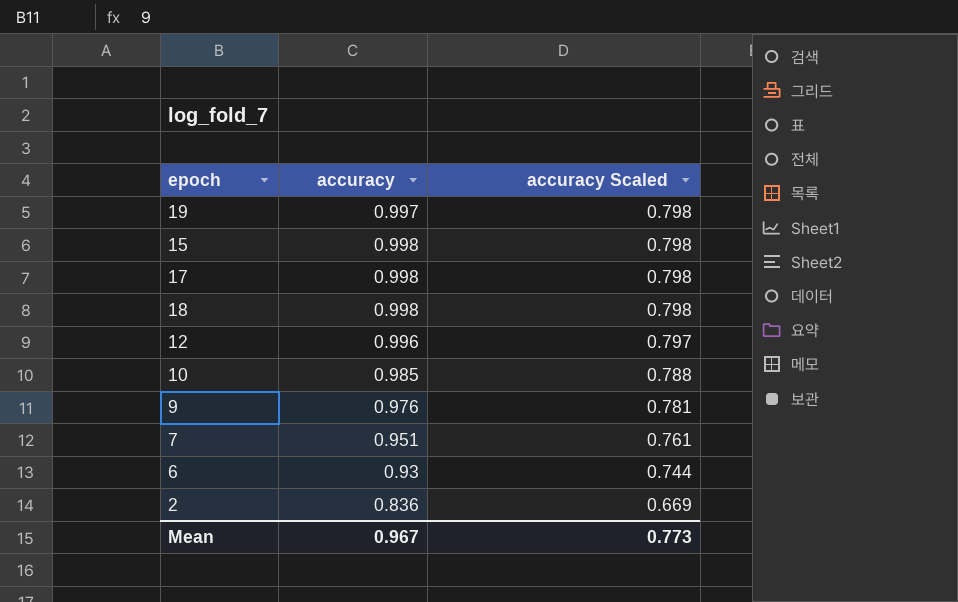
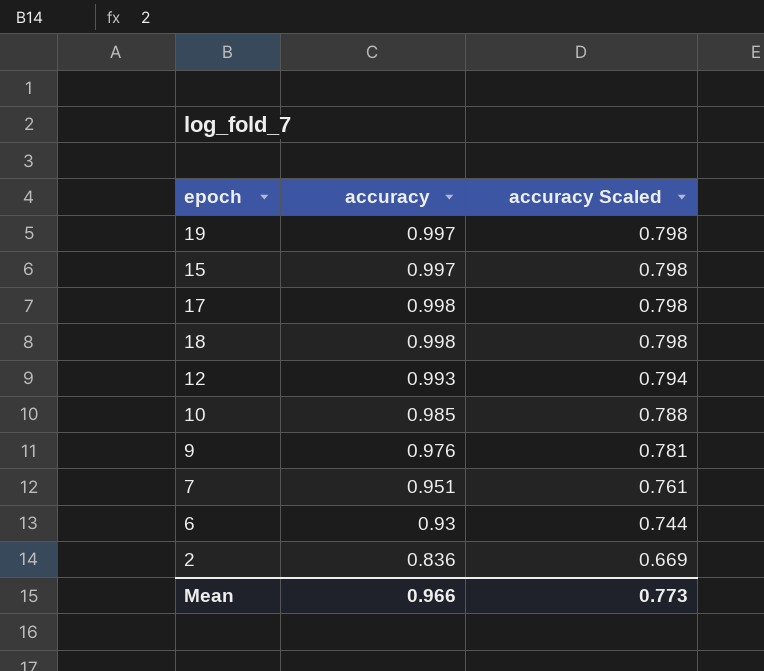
15 | accuracy: 0.998 -> 0.997
12 | accuracy: 0.996 -> 0.993
12 | accuracy Scaled: 0.797 -> 0.794
Mean | accuracy: 0.967 -> 0.966

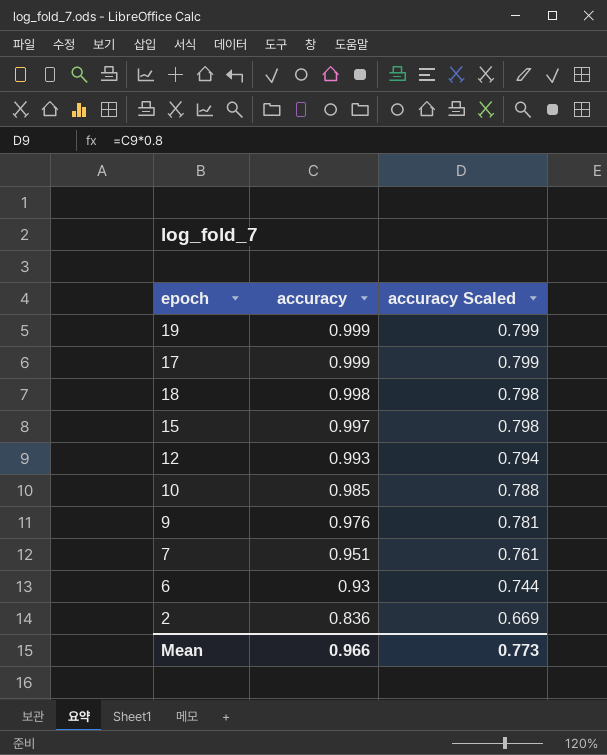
row order: accuracy Scaled descending -> accuracy descending
19 | accuracy: 0.997 -> 0.999
19 | accuracy Scaled: 0.798 -> 0.799
17 | accuracy: 0.998 -> 0.999
17 | accuracy Scaled: 0.798 -> 0.799

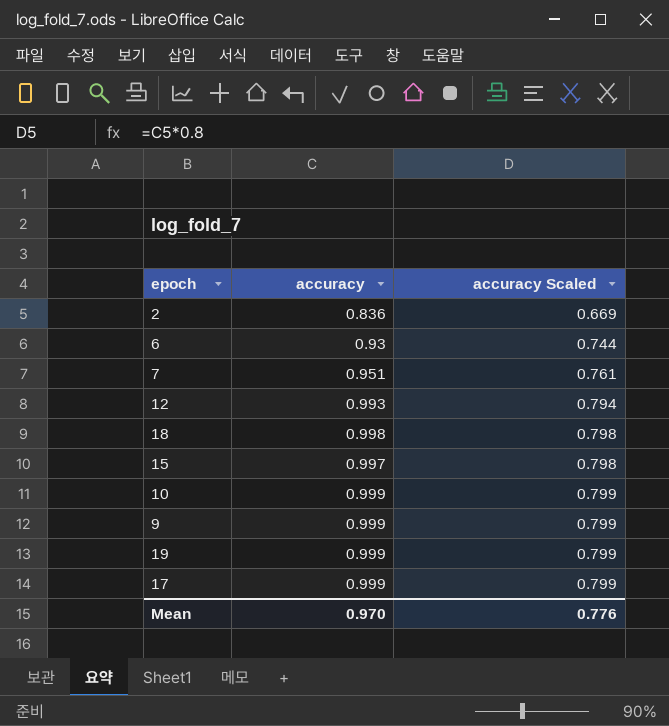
row order: accuracy descending -> accuracy Scaled ascending
10 | accuracy: 0.985 -> 0.999
10 | accuracy Scaled: 0.788 -> 0.799
9 | accuracy: 0.976 -> 0.999
9 | accuracy Scaled: 0.781 -> 0.799
Mean | accuracy: 0.966 -> 0.970
Mean | accuracy Scaled: 0.773 -> 0.776

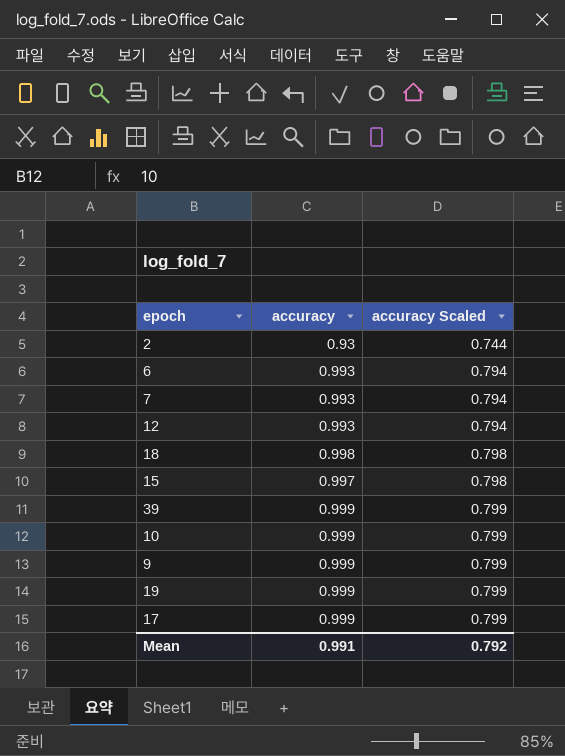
2 | accuracy: 0.836 -> 0.93
2 | accuracy Scaled: 0.669 -> 0.744
6 | accuracy: 0.93 -> 0.993
6 | accuracy Scaled: 0.744 -> 0.794
7 | accuracy: 0.951 -> 0.993
7 | accuracy Scaled: 0.761 -> 0.794
row 39: none -> 0.999 | 0.799
Mean | accuracy: 0.970 -> 0.991
Mean | accuracy Scaled: 0.776 -> 0.792

